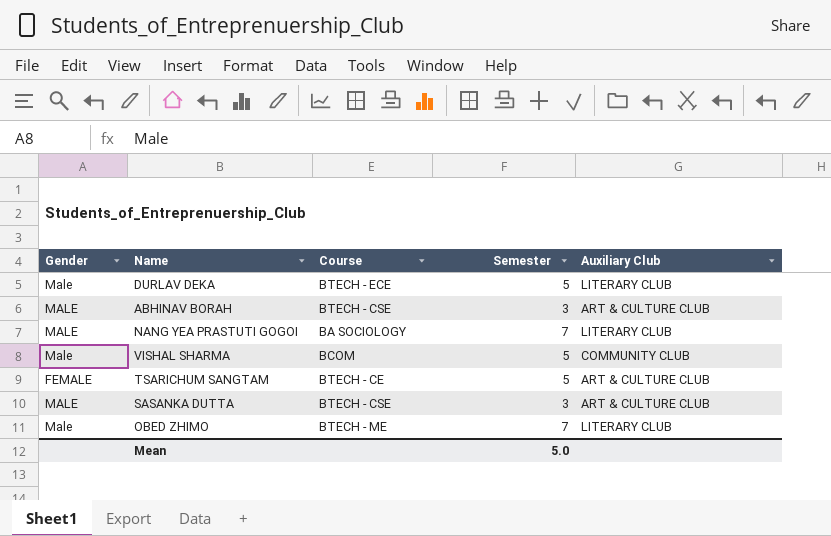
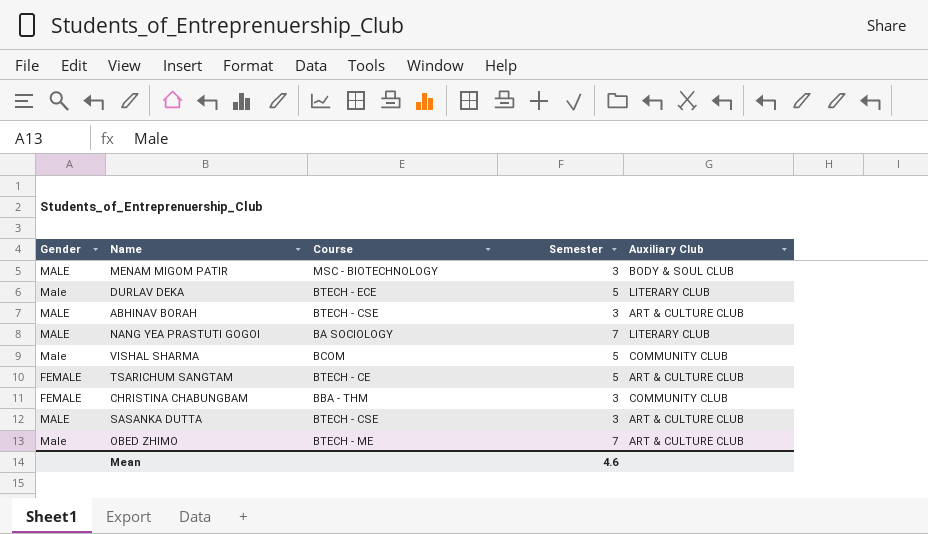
row MENAM MIGOM PATIR: none -> MALE | MSC - BIOTECHNOLOGY | 3 | BODY & SOUL CLUB
row CHRISTINA CHABUNGBAM: none -> FEMALE | BBA - THM | 3 | COMMUNITY CLUB
OBED ZHIMO | Auxiliary Club: LITERARY CLUB -> ART & CULTURE CLUB
Mean | Semester: 5.0 -> 4.6

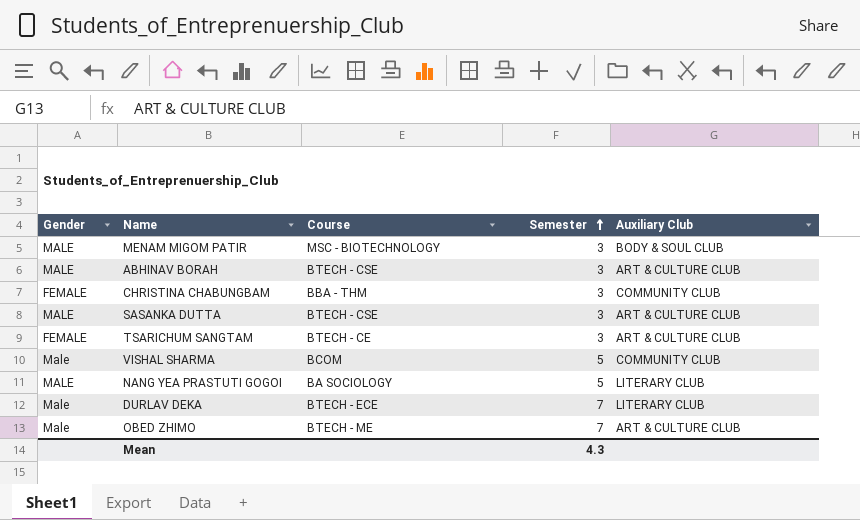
row order: none -> Semester ascending
TSARICHUM SANGTAM | Semester: 5 -> 3
NANG YEA PRASTUTI GOGOI | Semester: 7 -> 5
DURLAV DEKA | Semester: 5 -> 7
Mean | Semester: 4.6 -> 4.3

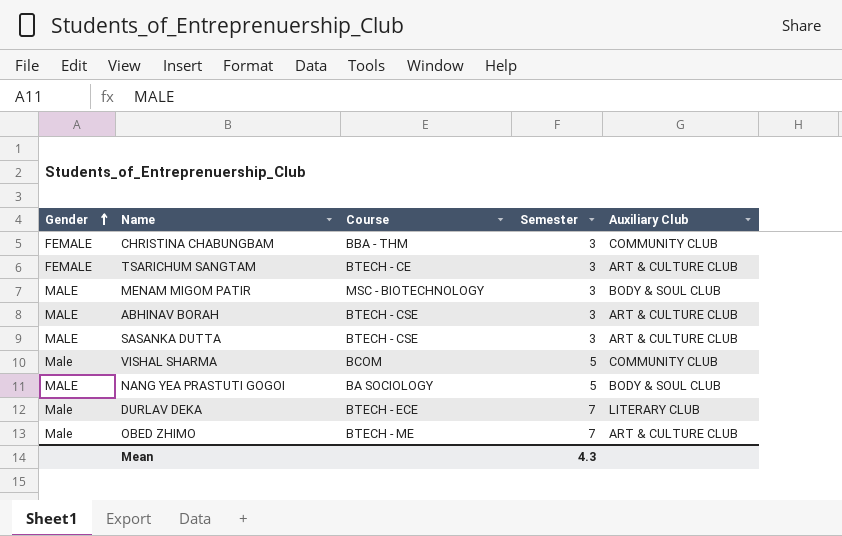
row order: Semester ascending -> Gender ascending
NANG YEA PRASTUTI GOGOI | Auxiliary Club: LITERARY CLUB -> BODY & SOUL CLUB

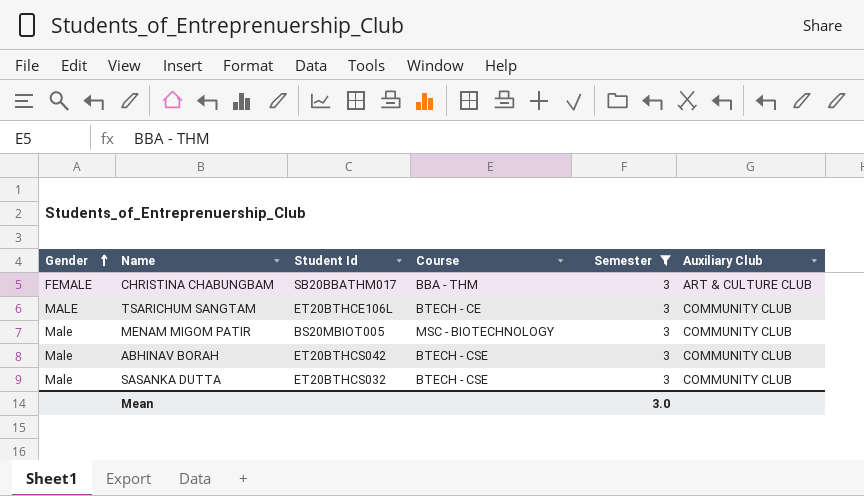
filter: none -> Semester = 3
column Student Id | position: none -> 3
CHRISTINA CHABUNGBAM | Auxiliary Club: COMMUNITY CLUB -> ART & CULTURE CLUB
TSARICHUM SANGTAM | Gender: FEMALE -> MALE
TSARICHUM SANGTAM | Auxiliary Club: ART & CULTURE CLUB -> COMMUNITY CLUB
MENAM MIGOM PATIR | Gender: MALE -> Male
MENAM MIGOM PATIR | Auxiliary Club: BODY & SOUL CLUB -> COMMUNITY CLUB
ABHINAV BORAH | Gender: MALE -> Male
ABHINAV BORAH | Auxiliary Club: ART & CULTURE CLUB -> COMMUNITY CLUB
SASANKA DUTTA | Gender: MALE -> Male
SASANKA DUTTA | Auxiliary Club: ART & CULTURE CLUB -> COMMUNITY CLUB
Mean | Semester: 4.3 -> 3.0

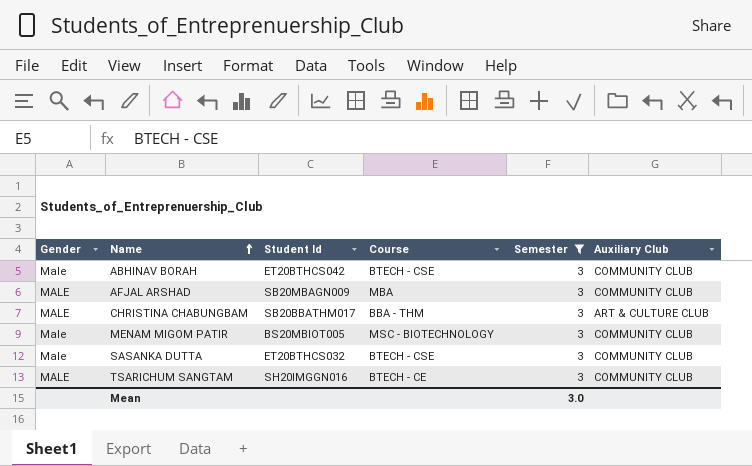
row order: Gender ascending -> Name ascending
row AFJAL ARSHAD: none -> MALE | SB20MBAGN009 | MBA | 3 | COMMUNITY CLUB
CHRISTINA CHABUNGBAM | Gender: FEMALE -> MALE
TSARICHUM SANGTAM | Student Id: ET20BTHCE106L -> SH20IMGGN016

